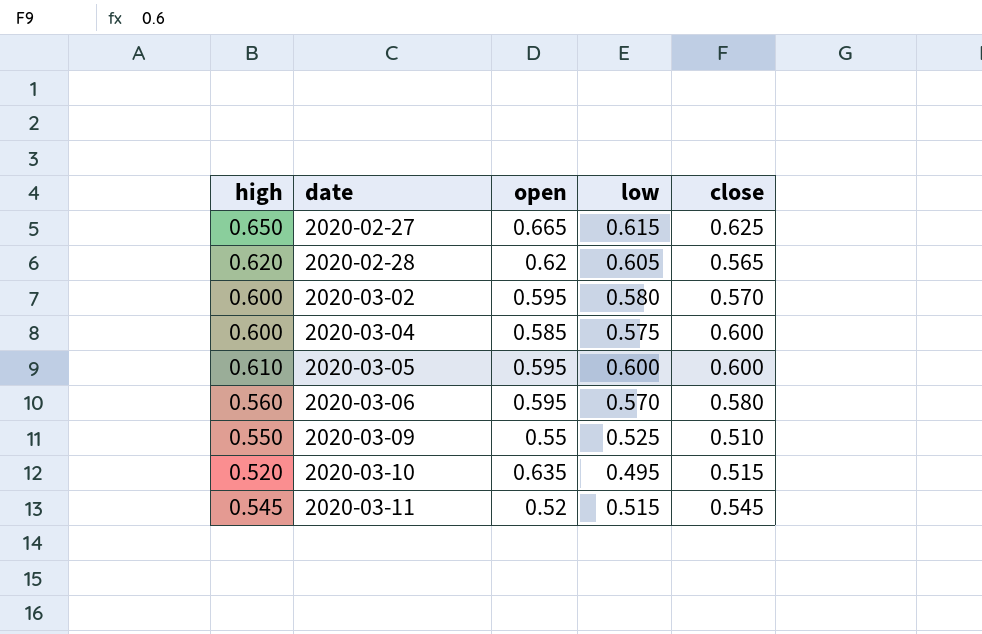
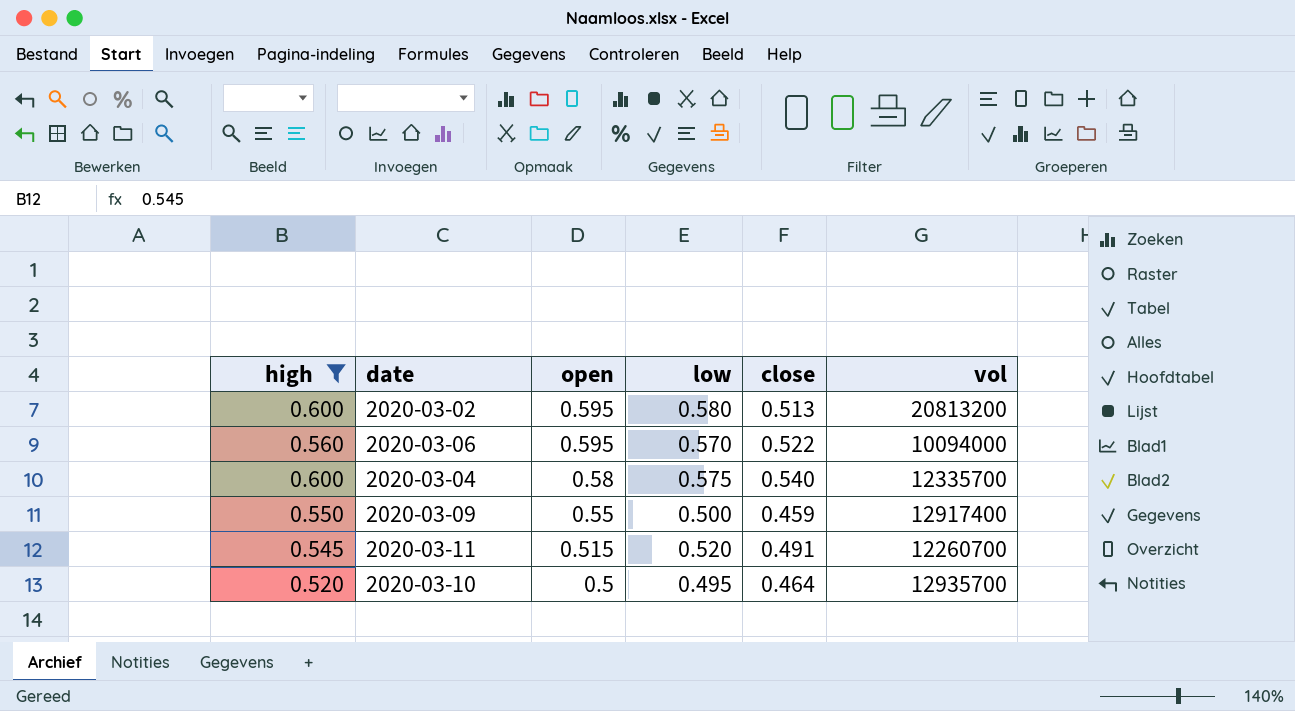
filter: none -> high <= 0.600
row order: date ascending -> open descending
column vol | position: none -> 6
2020-03-02 | close: 0.570 -> 0.513
2020-03-06 | close: 0.580 -> 0.522
2020-03-04 | open: 0.585 -> 0.58
2020-03-04 | close: 0.600 -> 0.540
2020-03-09 | low: 0.525 -> 0.500
2020-03-09 | close: 0.510 -> 0.459
2020-03-11 | open: 0.52 -> 0.515
2020-03-11 | low: 0.515 -> 0.520
2020-03-11 | close: 0.545 -> 0.491
2020-03-10 | open: 0.635 -> 0.5
2020-03-10 | close: 0.515 -> 0.464

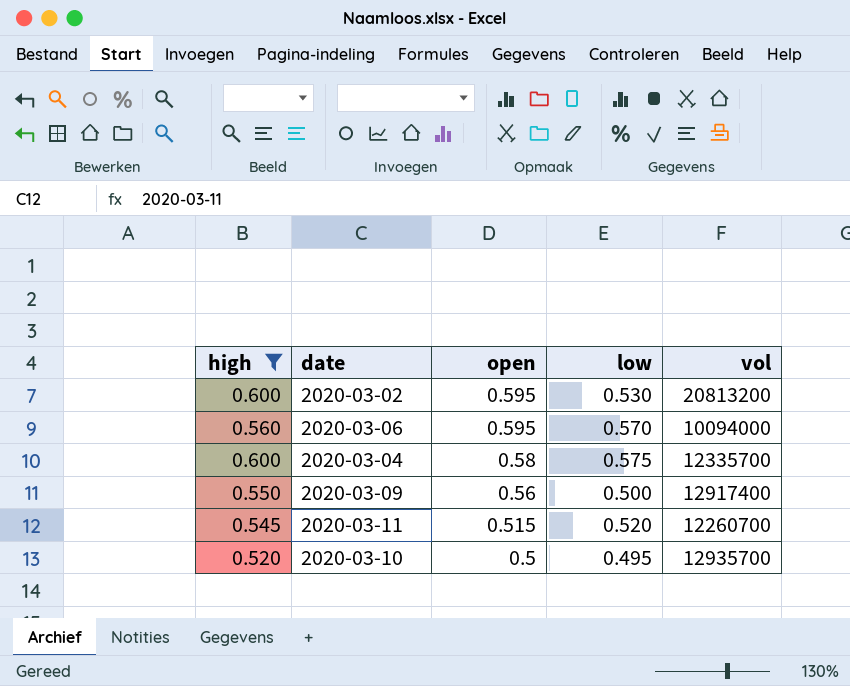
column close | position: 5 -> none
2020-03-02 | low: 0.580 -> 0.530
2020-03-09 | open: 0.55 -> 0.56

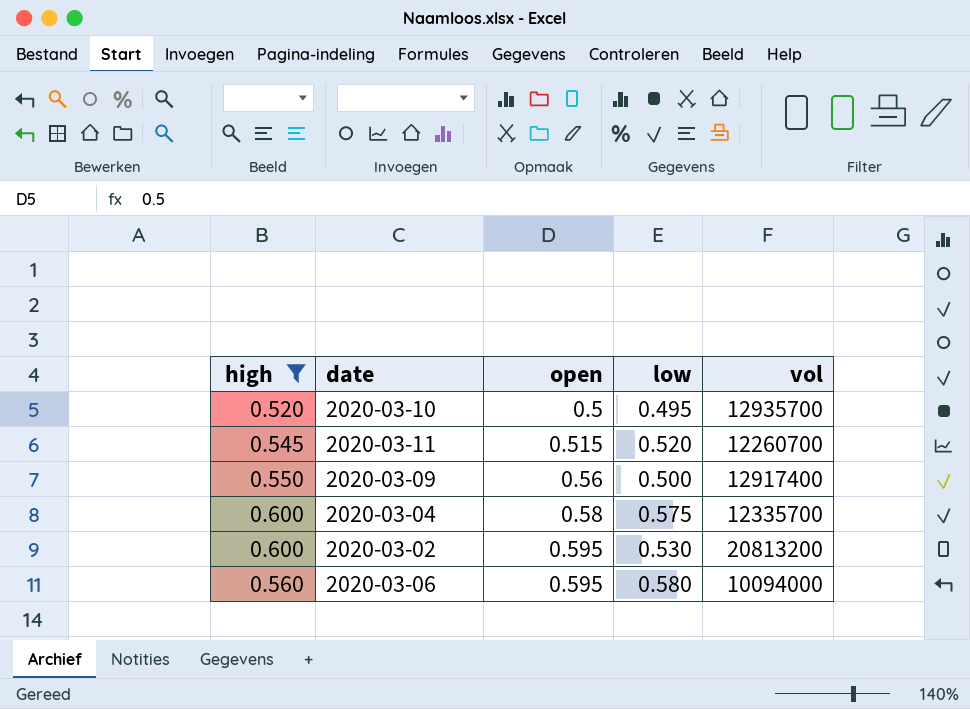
row order: open descending -> open ascending
2020-03-06 | low: 0.570 -> 0.580

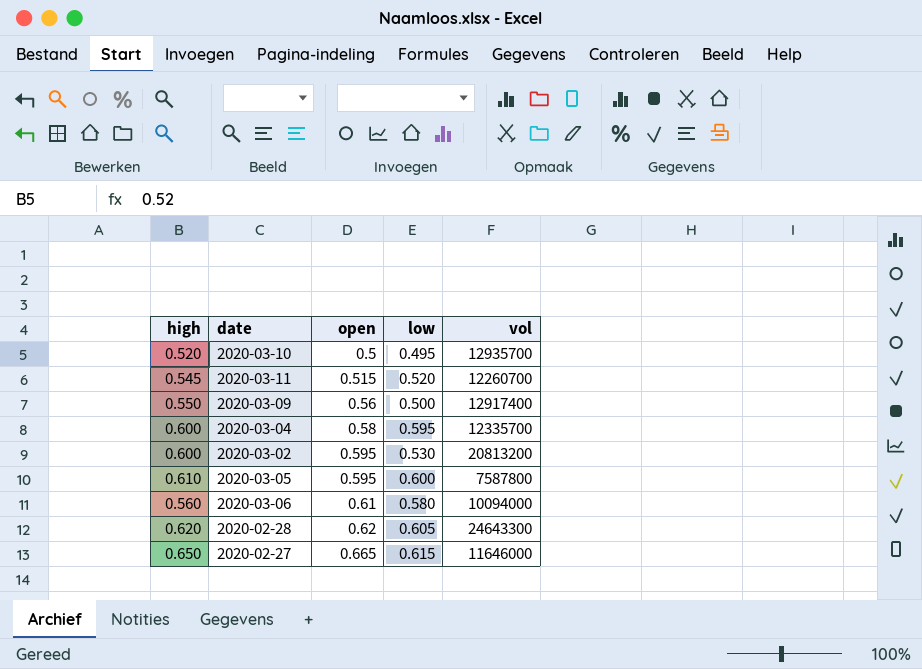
filter: high <= 0.600 -> none
2020-03-04 | low: 0.575 -> 0.595
2020-03-06 | open: 0.595 -> 0.61

